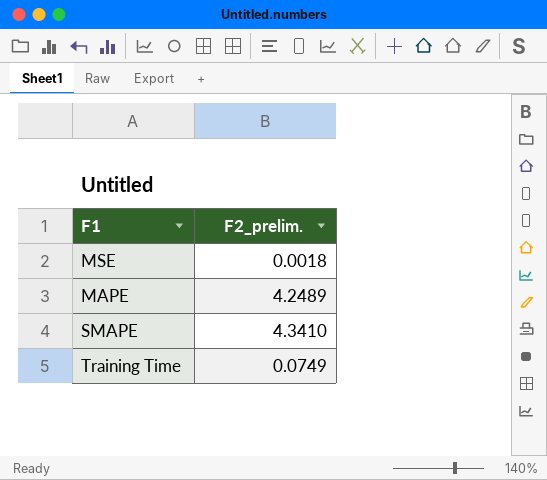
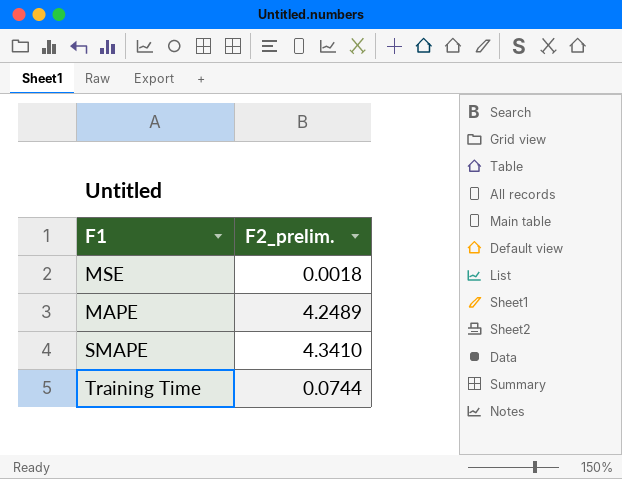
Training Time | F2_prelim.: 0.0749 -> 0.0744

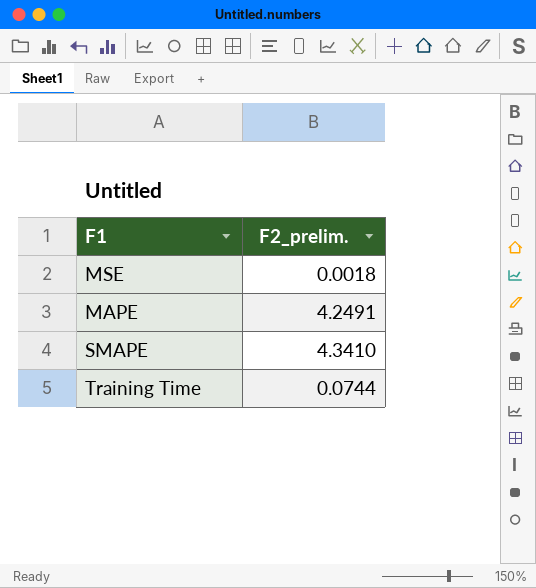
MAPE | F2_prelim.: 4.2489 -> 4.2491

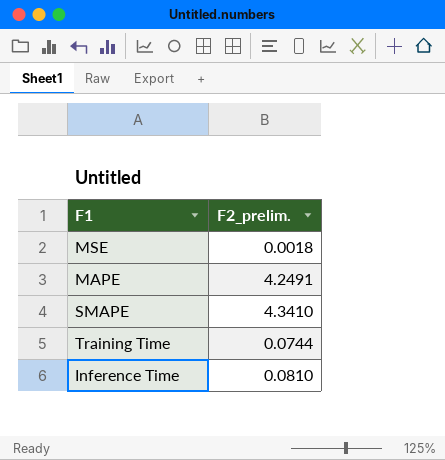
row Inference Time: none -> 0.0810

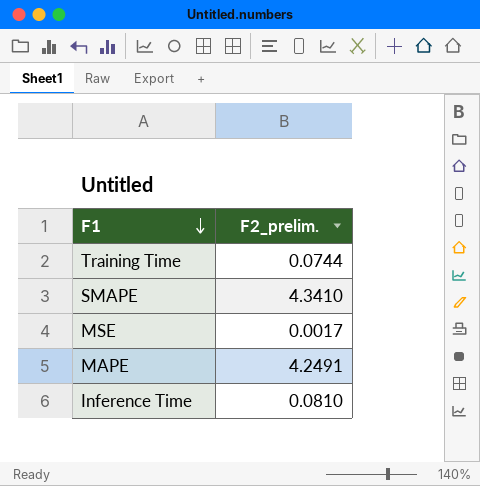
row order: none -> F1 descending
MSE | F2_prelim.: 0.0018 -> 0.0017

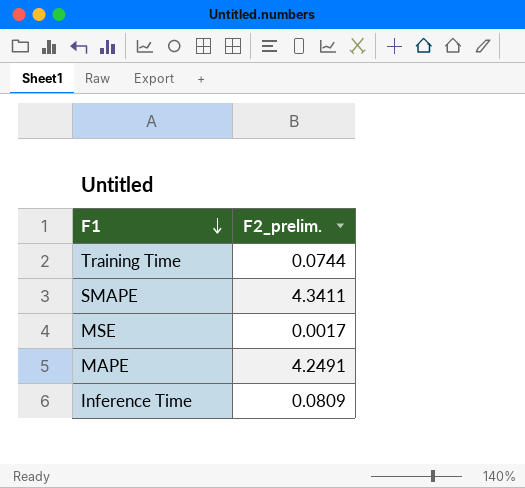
SMAPE | F2_prelim.: 4.3410 -> 4.3411
Inference Time | F2_prelim.: 0.0810 -> 0.0809

